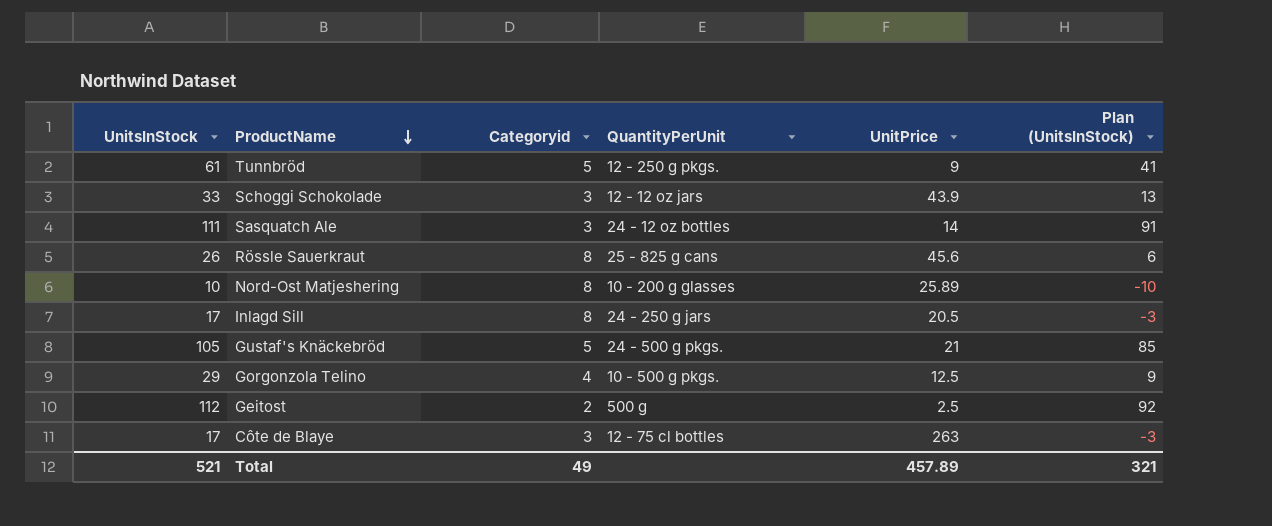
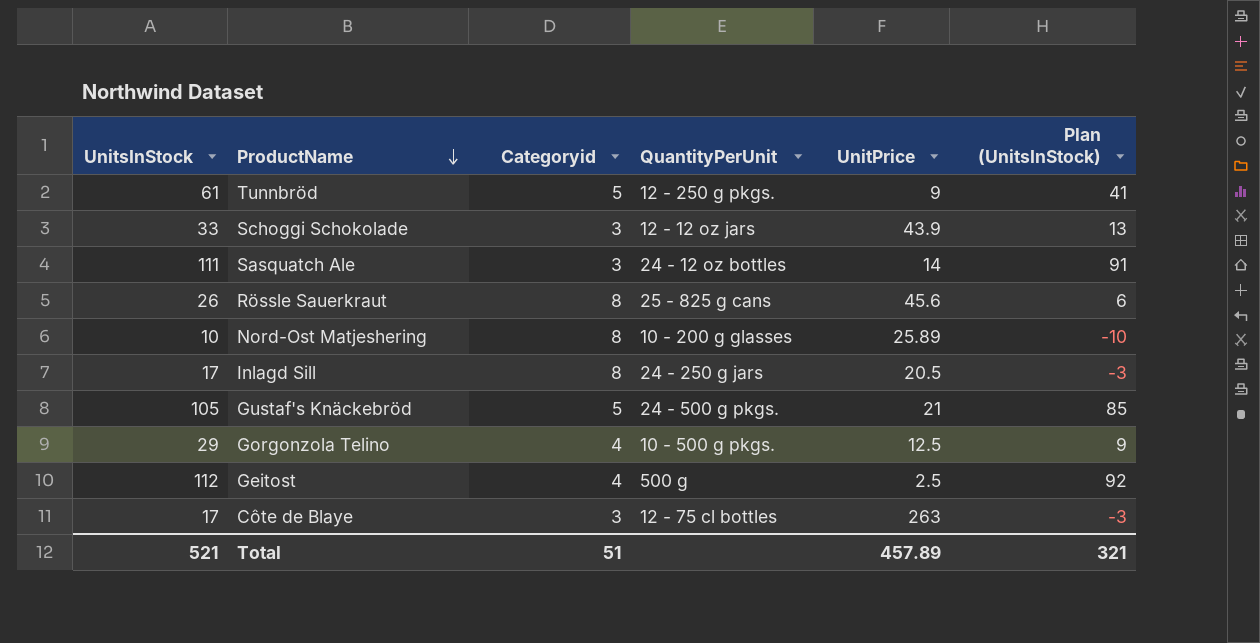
Geitost | Categoryid: 2 -> 4
Total | Categoryid: 49 -> 51

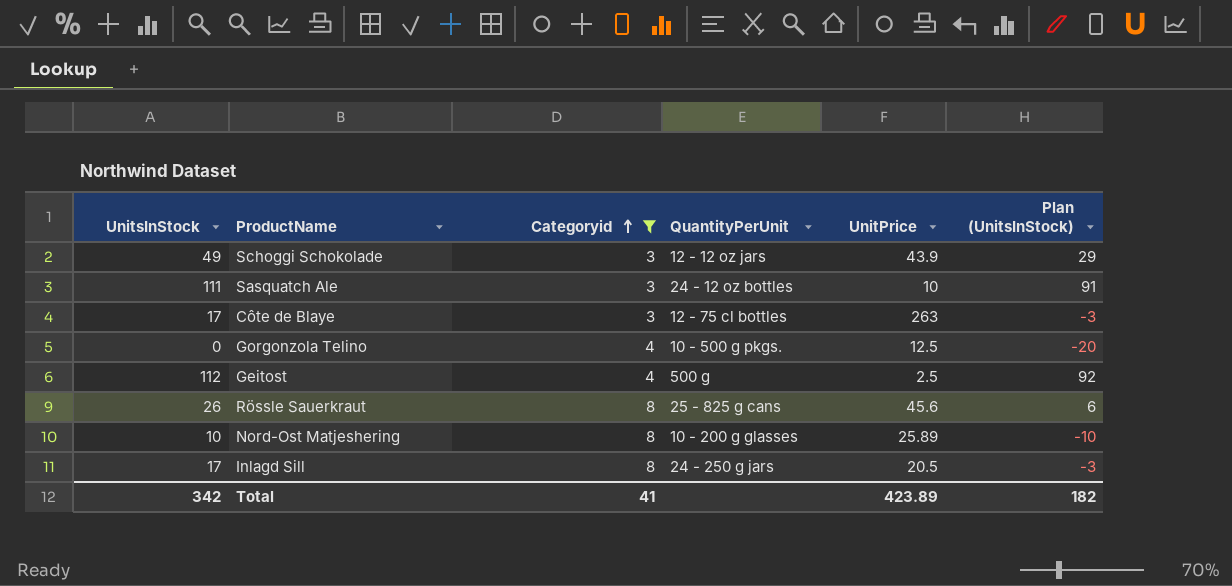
filter: none -> Categoryid != 5
row order: ProductName descending -> Categoryid ascending
Schoggi Schokolade | UnitsInStock: 33 -> 49
Schoggi Schokolade | Plan (UnitsInStock): 13 -> 29
Sasquatch Ale | UnitPrice: 14 -> 10
Gorgonzola Telino | UnitsInStock: 29 -> 0
Gorgonzola Telino | Plan (UnitsInStock): 9 -> -20
Total | UnitsInStock: 521 -> 342
Total | Categoryid: 51 -> 41
Total | UnitPrice: 457.89 -> 423.89
Total | Plan (UnitsInStock): 321 -> 182

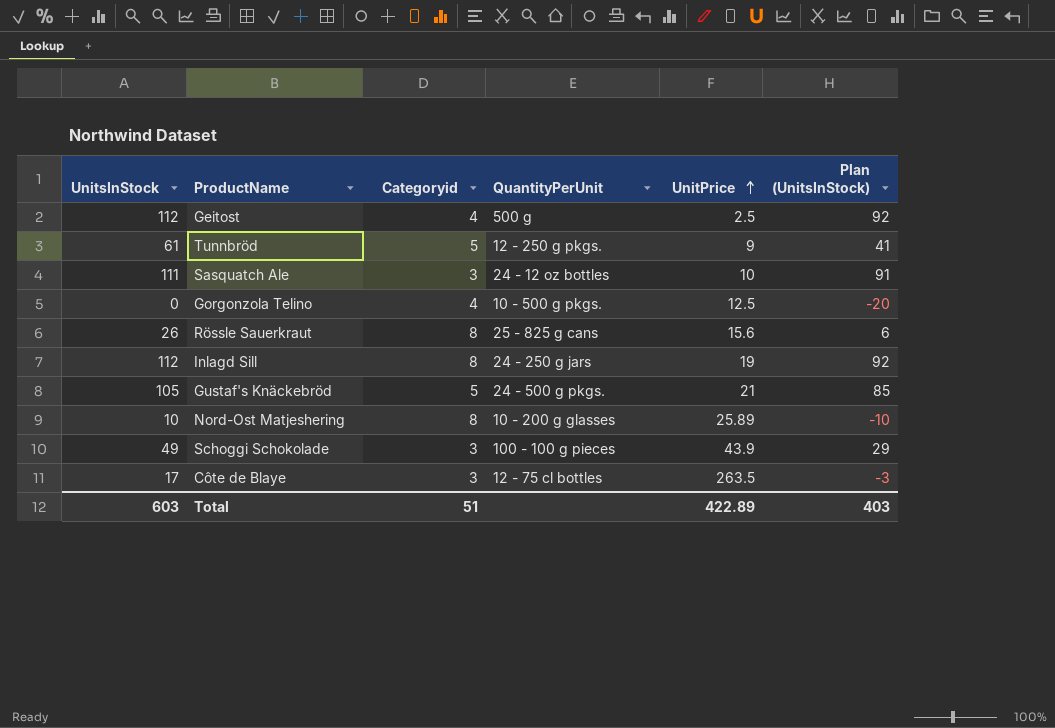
filter: Categoryid != 5 -> none
row order: Categoryid ascending -> UnitPrice ascending
Rössle Sauerkraut | UnitPrice: 45.6 -> 15.6
Inlagd Sill | UnitsInStock: 17 -> 112
Inlagd Sill | UnitPrice: 20.5 -> 19
Inlagd Sill | Plan (UnitsInStock): -3 -> 92
Schoggi Schokolade | QuantityPerUnit: 12 - 12 oz jars -> 100 - 100 g pieces
Côte de Blaye | UnitPrice: 263 -> 263.5
Total | UnitsInStock: 342 -> 603
Total | Categoryid: 41 -> 51
Total | UnitPrice: 423.89 -> 422.89
Total | Plan (UnitsInStock): 182 -> 403

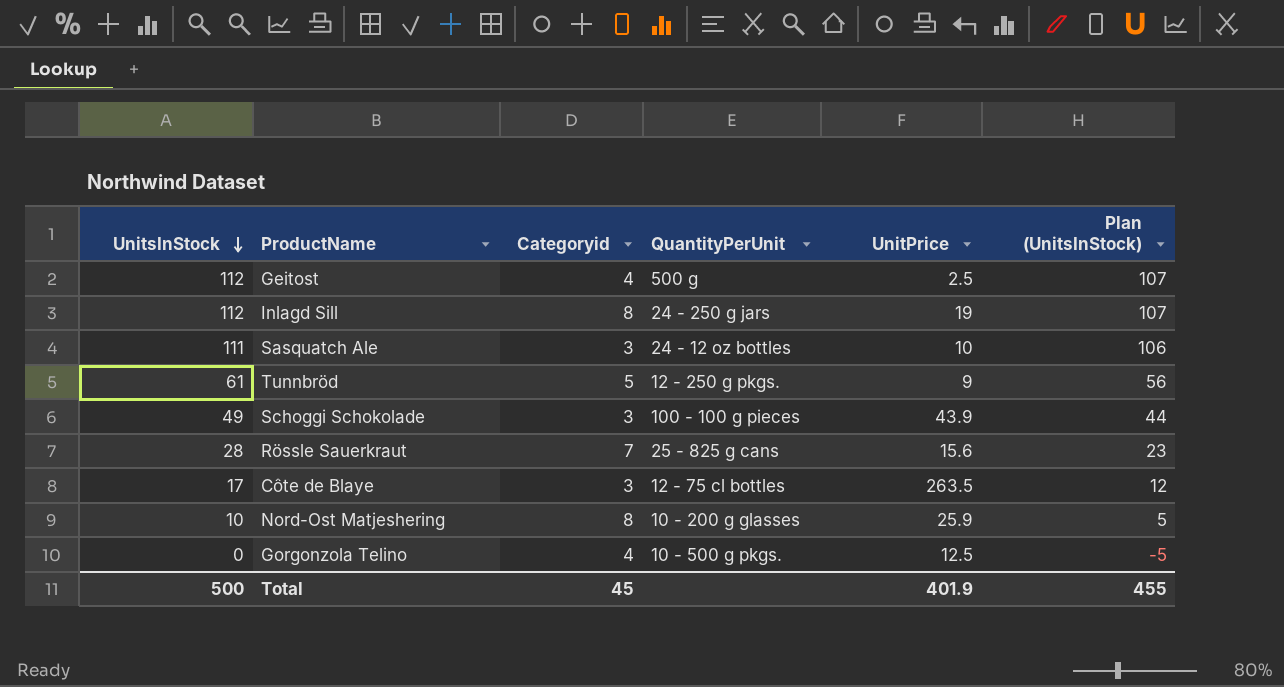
row order: UnitPrice ascending -> UnitsInStock descending
column Plan (UnitsInStock) | formula: [UnitsInStock] - 20 -> [UnitsInStock] - 5
row Gustaf's Knäckebröd: 105 | 5 | 24 - 500 g pkgs. | 21 | 85 -> none
Rössle Sauerkraut | UnitsInStock: 26 -> 28
Rössle Sauerkraut | Categoryid: 8 -> 7
Nord-Ost Matjeshering | UnitPrice: 25.89 -> 25.9
Total | UnitsInStock: 603 -> 500
Total | Categoryid: 51 -> 45
Total | UnitPrice: 422.89 -> 401.9
Total | Plan (UnitsInStock): 403 -> 455

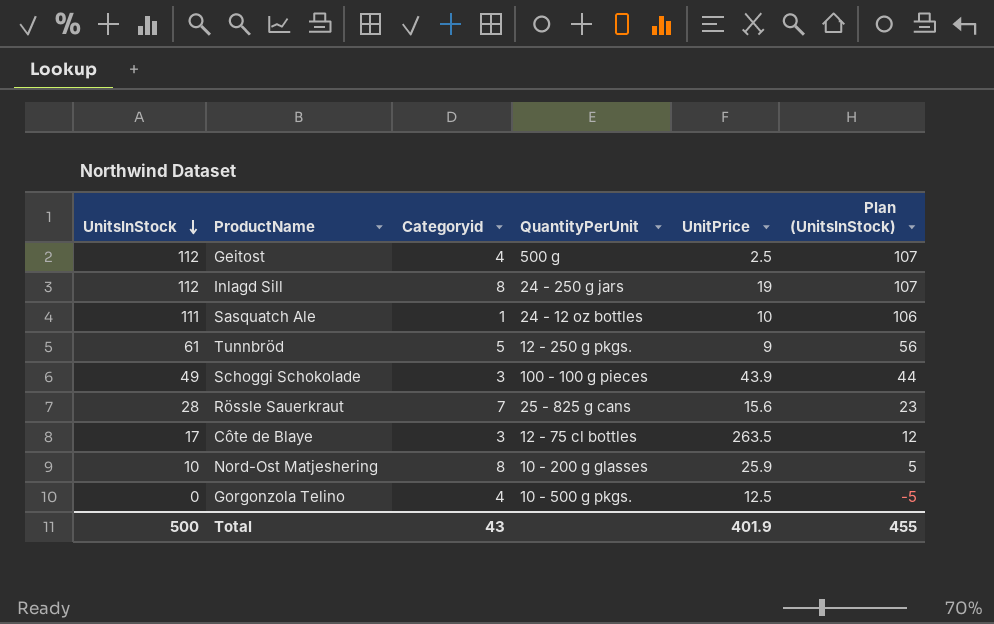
Sasquatch Ale | Categoryid: 3 -> 1
Total | Categoryid: 45 -> 43

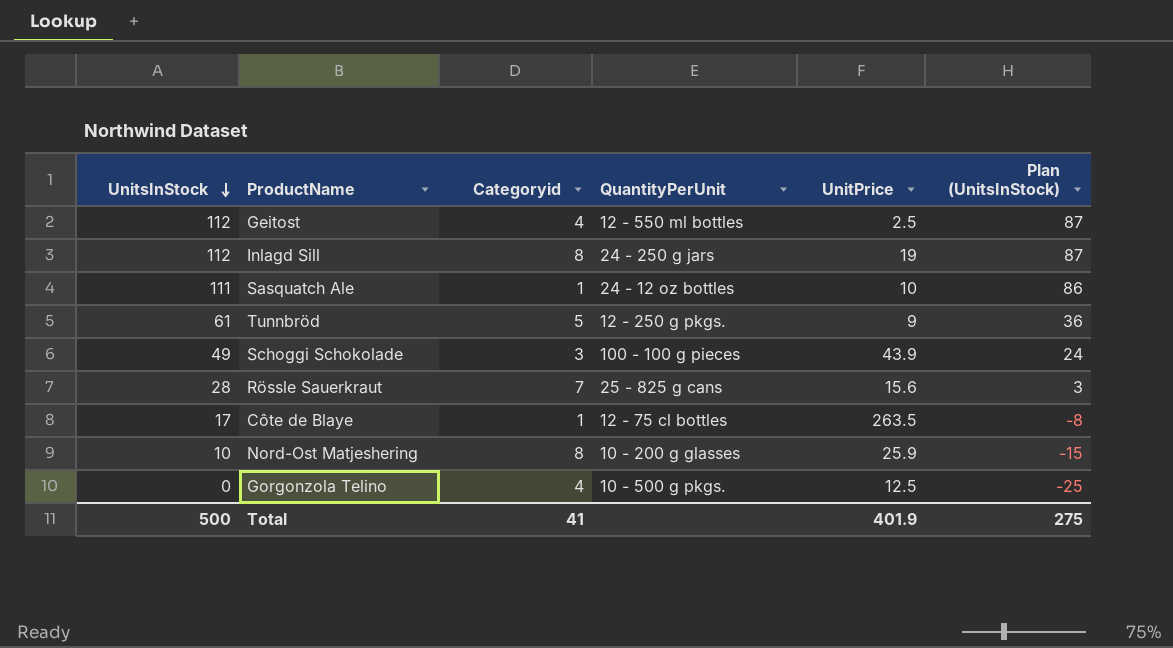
column Plan (UnitsInStock) | formula: [UnitsInStock] - 5 -> [UnitsInStock] - 25
Geitost | QuantityPerUnit: 500 g -> 12 - 550 ml bottles
Côte de Blaye | Categoryid: 3 -> 1
Total | Categoryid: 43 -> 41
Total | Plan (UnitsInStock): 455 -> 275

